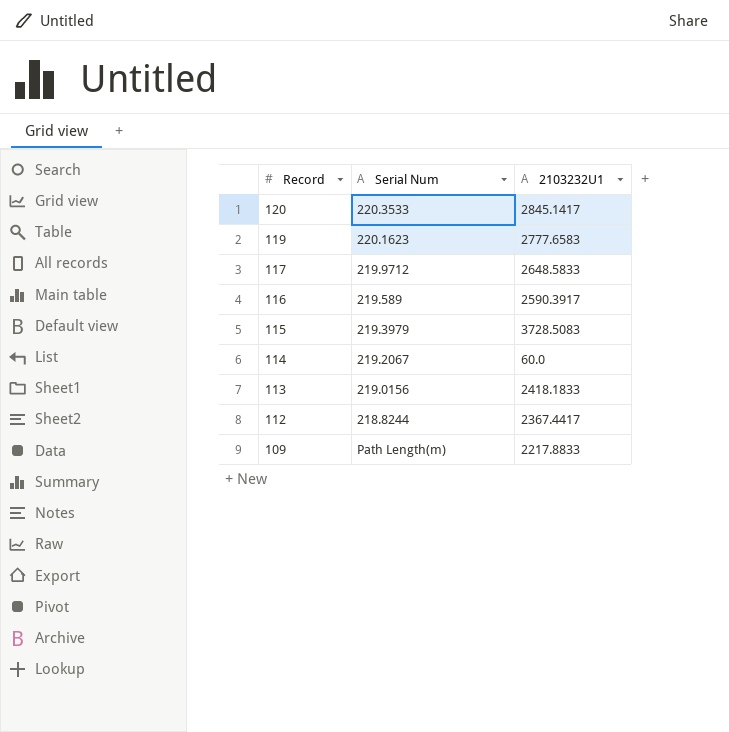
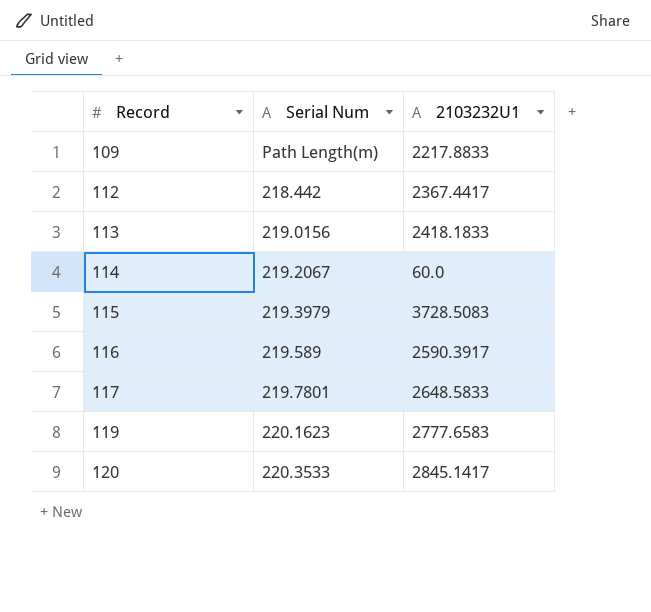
row order: Record descending -> Record ascending
112 | Serial Num: 218.8244 -> 218.442
117 | Serial Num: 219.9712 -> 219.7801

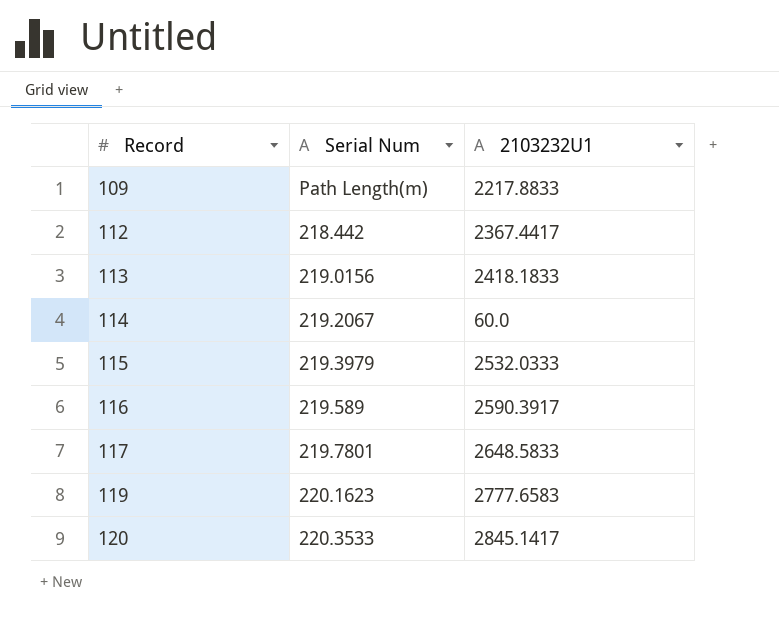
115 | 2103232U1: 3728.5083 -> 2532.0333

